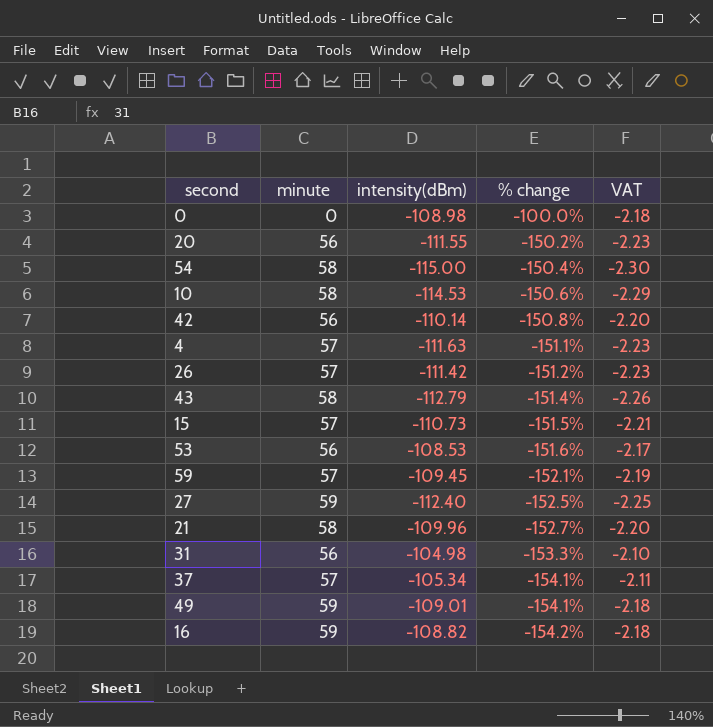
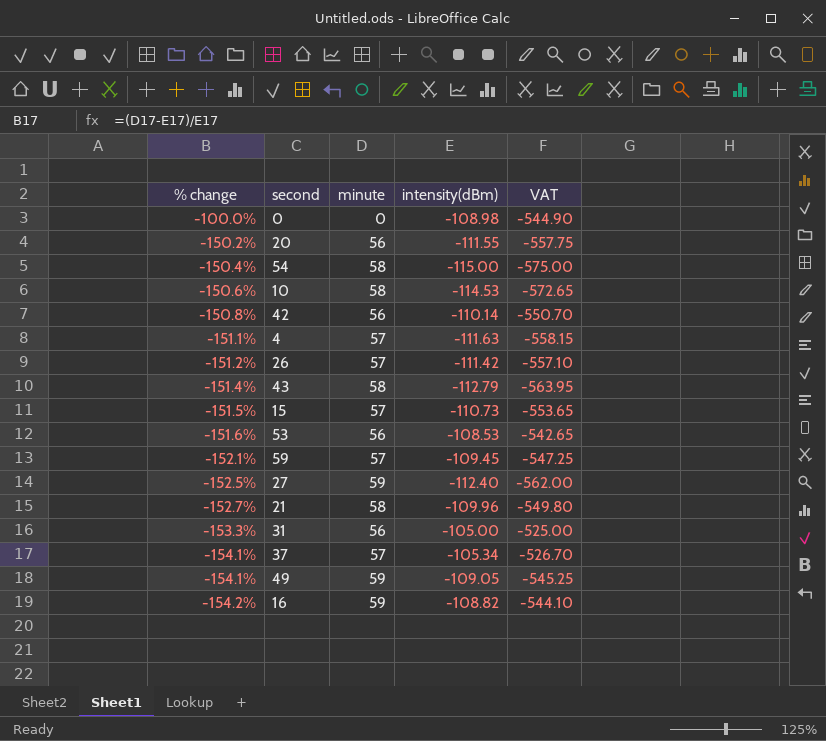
column % change | position: 4 -> 1
column VAT | formula: [intensity(dBm)] * 0.02 -> [intensity(dBm)] * 5
31 | intensity(dBm): -104.98 -> -105.00
49 | intensity(dBm): -109.01 -> -109.05

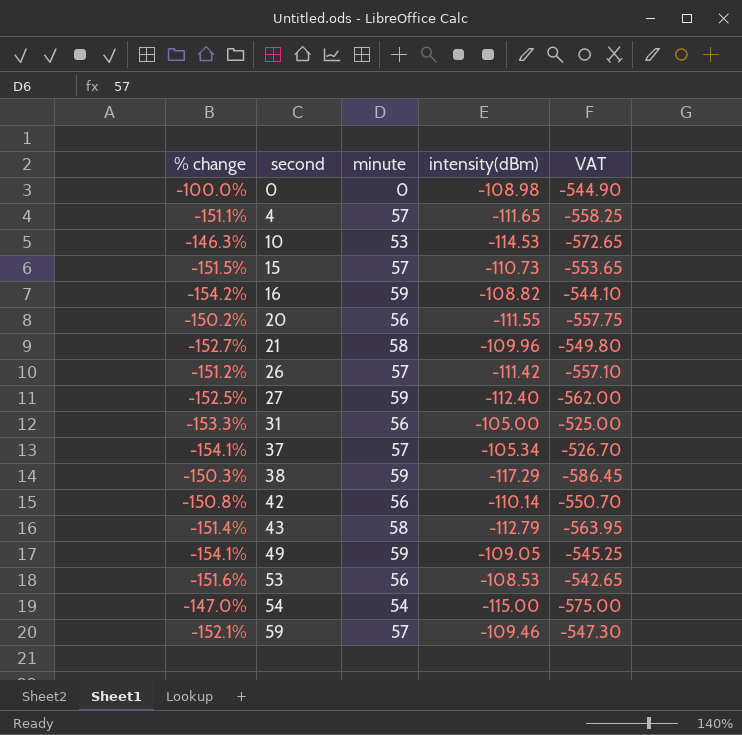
row order: % change descending -> second ascending
4 | intensity(dBm): -111.63 -> -111.65
4 | VAT: -558.15 -> -558.25
10 | % change: -150.6% -> -146.3%
10 | minute: 58 -> 53
row 38: none -> -150.3% | 59 | -117.29 | -586.45
54 | % change: -150.4% -> -147.0%
54 | minute: 58 -> 54
59 | intensity(dBm): -109.45 -> -109.46
59 | VAT: -547.25 -> -547.30

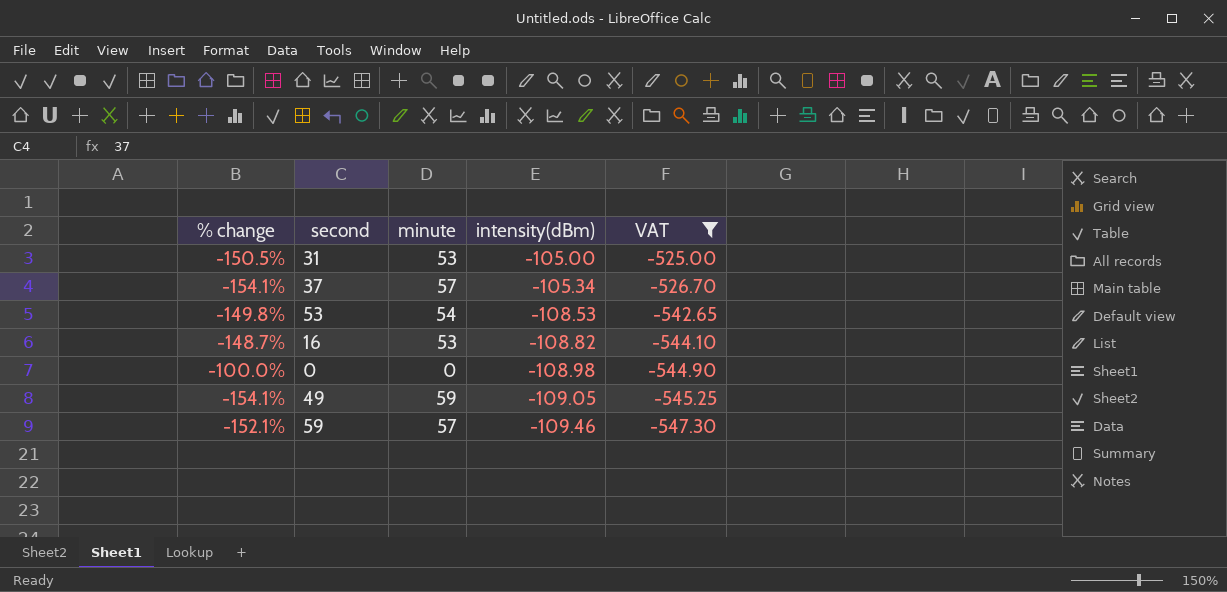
filter: none -> VAT >= -547.30
row order: second ascending -> intensity(dBm) descending
31 | % change: -153.3% -> -150.5%
31 | minute: 56 -> 53
53 | % change: -151.6% -> -149.8%
53 | minute: 56 -> 54
16 | % change: -154.2% -> -148.7%
16 | minute: 59 -> 53

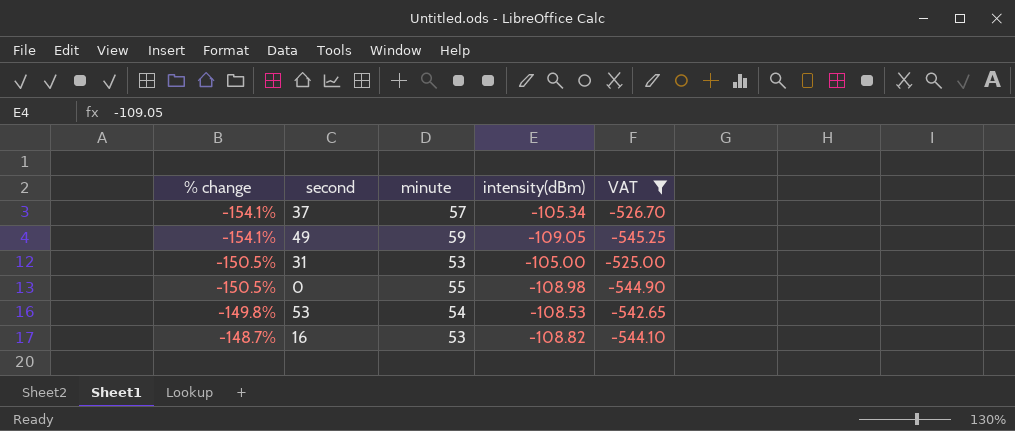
row order: intensity(dBm) descending -> % change ascending
row 59: -152.1% | 57 | -109.46 | -547.30 -> none
0 | % change: -100.0% -> -150.5%
0 | minute: 0 -> 55

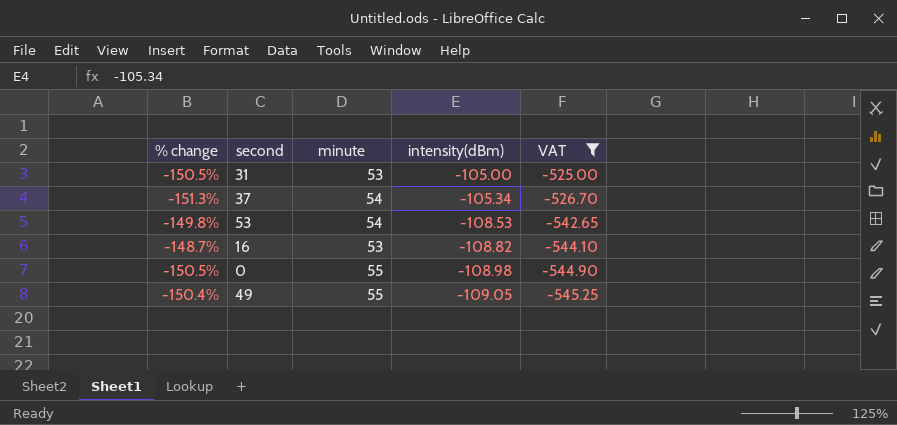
row order: % change ascending -> intensity(dBm) descending
37 | % change: -154.1% -> -151.3%
37 | minute: 57 -> 54
49 | % change: -154.1% -> -150.4%
49 | minute: 59 -> 55

